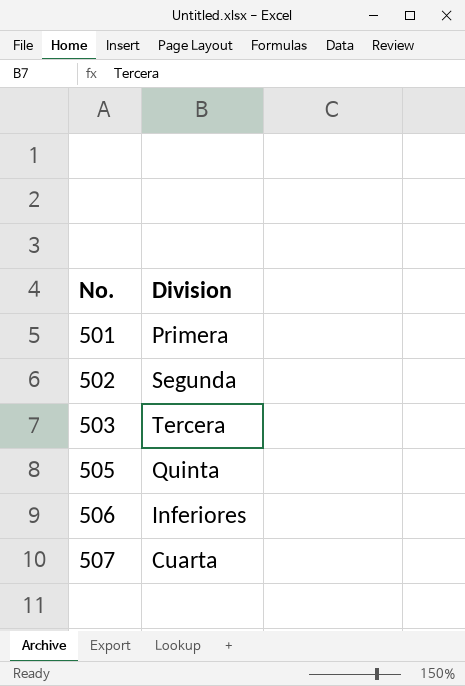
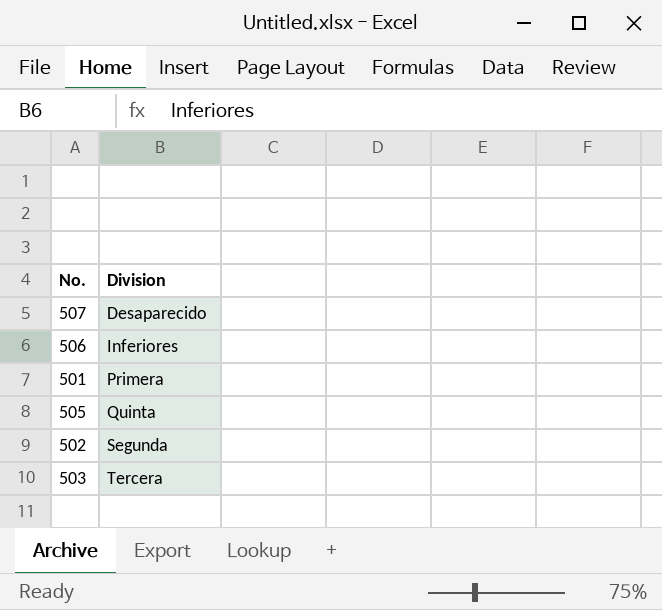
row order: No. ascending -> Division ascending
507 | Division: Cuarta -> Desaparecido

